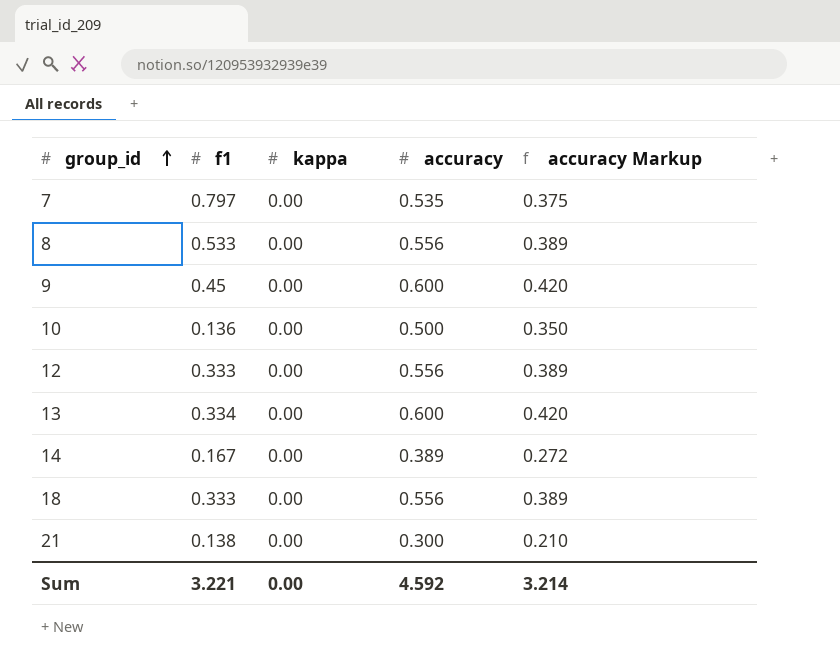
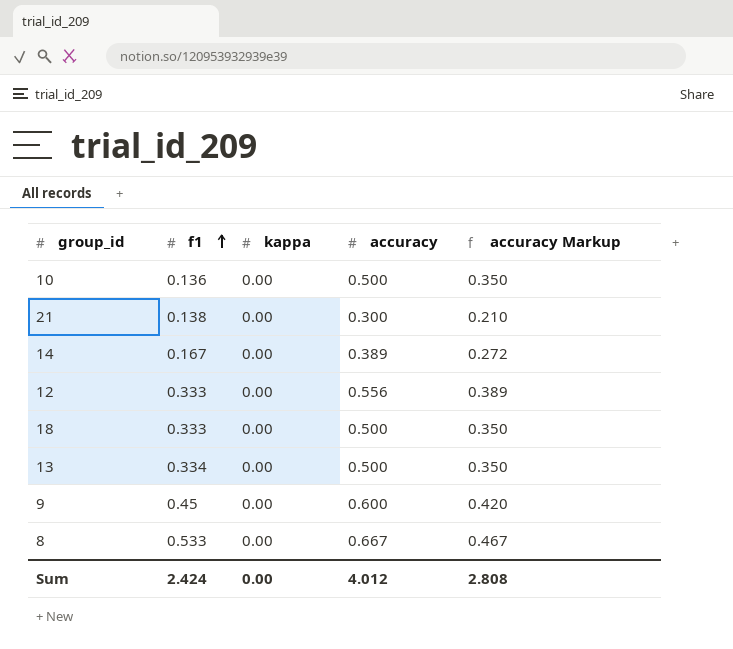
row order: group_id ascending -> f1 ascending
row 7: 0.797 | 0.00 | 0.535 | 0.375 -> none
18 | accuracy: 0.556 -> 0.500
18 | accuracy Markup: 0.389 -> 0.350
13 | accuracy: 0.600 -> 0.500
13 | accuracy Markup: 0.420 -> 0.350
8 | accuracy: 0.556 -> 0.667
8 | accuracy Markup: 0.389 -> 0.467
Sum | f1: 3.221 -> 2.424
Sum | accuracy: 4.592 -> 4.012
Sum | accuracy Markup: 3.214 -> 2.808

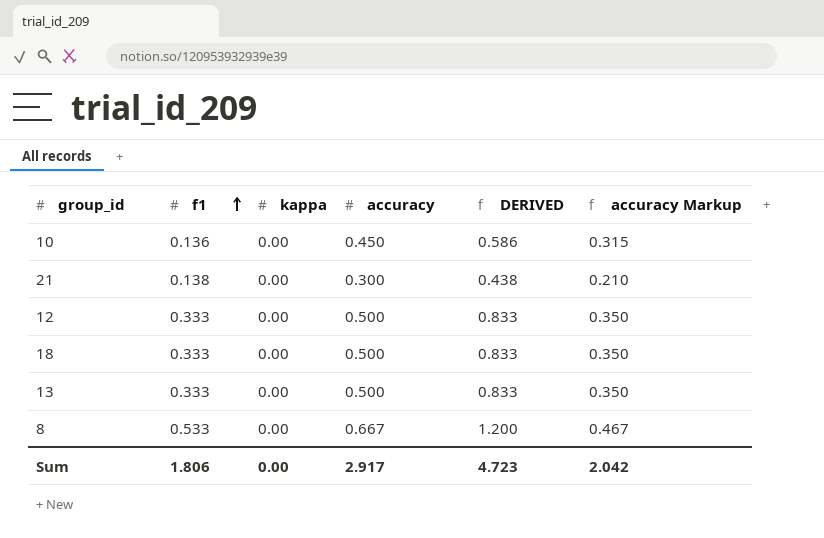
column DERIVED | formula: none -> [f1] + [accuracy]
row 14: 0.167 | 0.00 | 0.389 | 0.272 -> none
row 9: 0.45 | 0.00 | 0.600 | 0.420 -> none
10 | accuracy: 0.500 -> 0.450
10 | accuracy Markup: 0.350 -> 0.315
12 | accuracy: 0.556 -> 0.500
12 | accuracy Markup: 0.389 -> 0.350
13 | f1: 0.334 -> 0.333
Sum | f1: 2.424 -> 1.806
Sum | accuracy: 4.012 -> 2.917
Sum | accuracy Markup: 2.808 -> 2.042

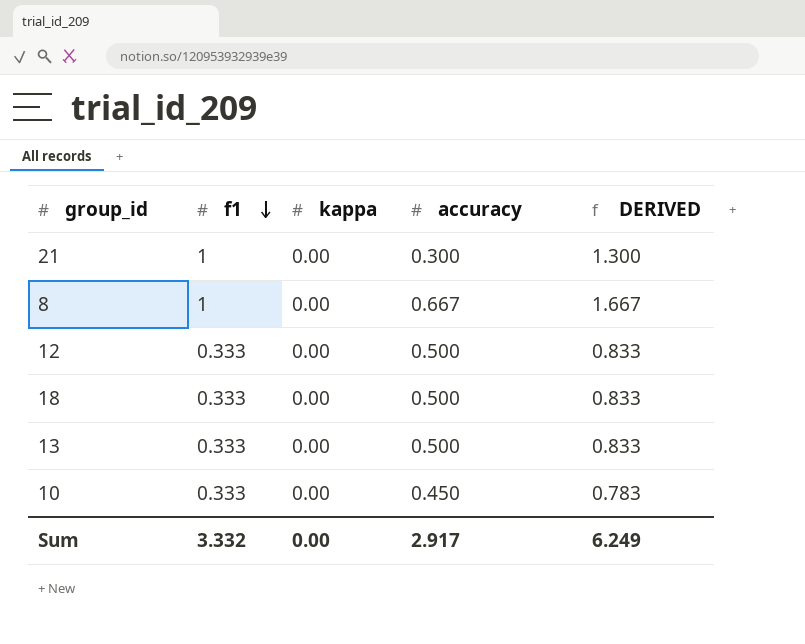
row order: f1 ascending -> f1 descending
column accuracy Markup | formula: [accuracy] * 0.7 -> none
21 | f1: 0.138 -> 1
21 | DERIVED: 0.438 -> 1.300
8 | f1: 0.533 -> 1
8 | DERIVED: 1.200 -> 1.667
10 | f1: 0.136 -> 0.333
10 | DERIVED: 0.586 -> 0.783
Sum | f1: 1.806 -> 3.332
Sum | DERIVED: 4.723 -> 6.249

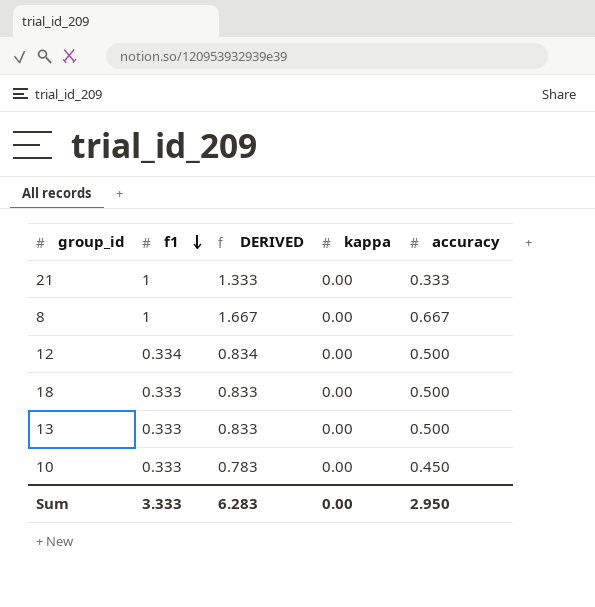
column DERIVED | position: 5 -> 3
21 | DERIVED: 1.300 -> 1.333
21 | accuracy: 0.300 -> 0.333
12 | f1: 0.333 -> 0.334
12 | DERIVED: 0.833 -> 0.834
Sum | f1: 3.332 -> 3.333
Sum | DERIVED: 6.249 -> 6.283
Sum | accuracy: 2.917 -> 2.950

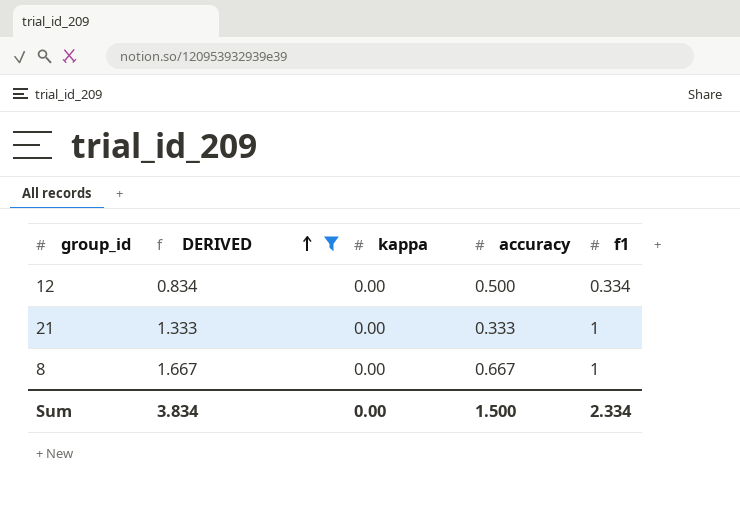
filter: none -> DERIVED >= 0.834
row order: f1 descending -> DERIVED ascending
column f1 | position: 2 -> 5
Sum | DERIVED: 6.283 -> 3.834
Sum | accuracy: 2.950 -> 1.500
Sum | f1: 3.333 -> 2.334

